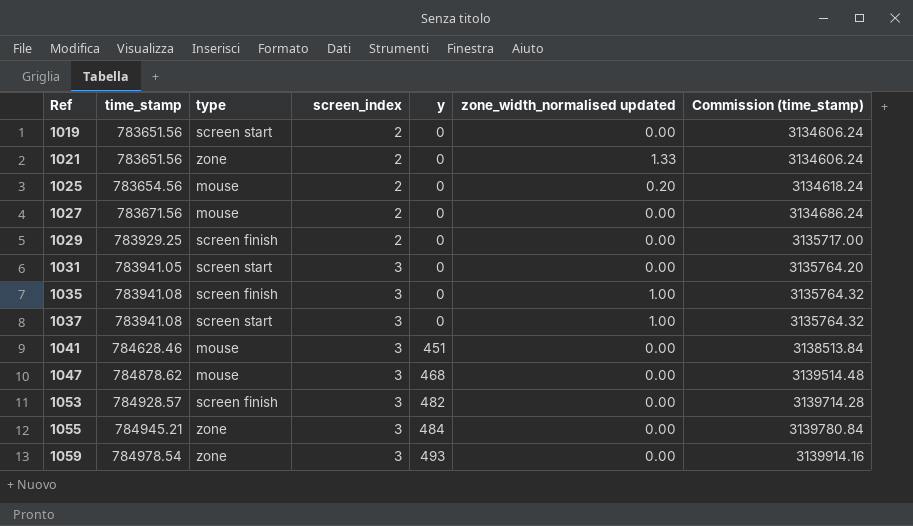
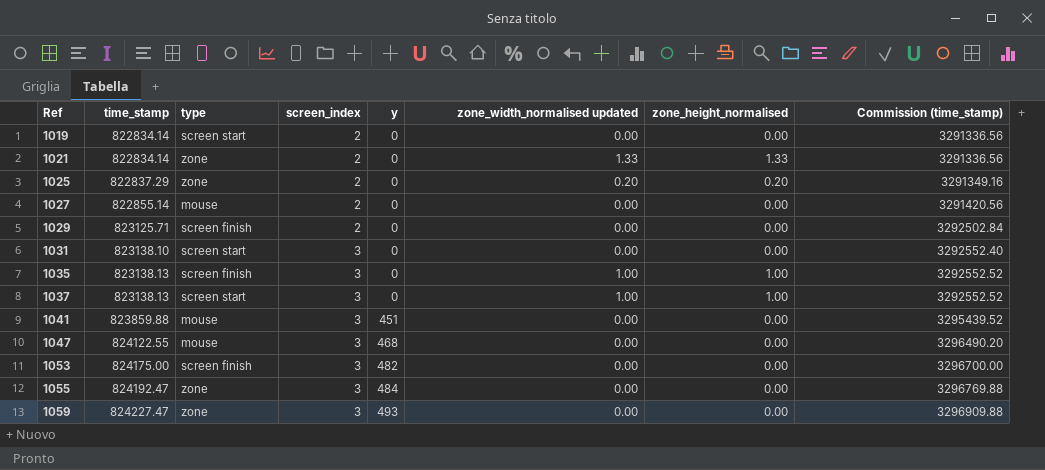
column zone_height_normalised | position: none -> 7
1019 | time_stamp: 783651.56 -> 822834.14
1019 | Commission (time_stamp): 3134606.24 -> 3291336.56
1021 | time_stamp: 783651.56 -> 822834.14
1021 | Commission (time_stamp): 3134606.24 -> 3291336.56
1025 | time_stamp: 783654.56 -> 822837.29
1025 | type: mouse -> zone
1025 | Commission (time_stamp): 3134618.24 -> 3291349.16
1027 | time_stamp: 783671.56 -> 822855.14
1027 | Commission (time_stamp): 3134686.24 -> 3291420.56
1029 | time_stamp: 783929.25 -> 823125.71
1029 | Commission (time_stamp): 3135717.00 -> 3292502.84
1031 | time_stamp: 783941.05 -> 823138.10
1031 | Commission (time_stamp): 3135764.20 -> 3292552.40
1035 | time_stamp: 783941.08 -> 823138.13
1035 | Commission (time_stamp): 3135764.32 -> 3292552.52
1037 | time_stamp: 783941.08 -> 823138.13
1037 | Commission (time_stamp): 3135764.32 -> 3292552.52
1041 | time_stamp: 784628.46 -> 823859.88
1041 | Commission (time_stamp): 3138513.84 -> 3295439.52
1047 | time_stamp: 784878.62 -> 824122.55
1047 | Commission (time_stamp): 3139514.48 -> 3296490.20
1053 | time_stamp: 784928.57 -> 824175.00
1053 | Commission (time_stamp): 3139714.28 -> 3296700.00
1055 | time_stamp: 784945.21 -> 824192.47
1055 | Commission (time_stamp): 3139780.84 -> 3296769.88
1059 | time_stamp: 784978.54 -> 824227.47
1059 | Commission (time_stamp): 3139914.16 -> 3296909.88

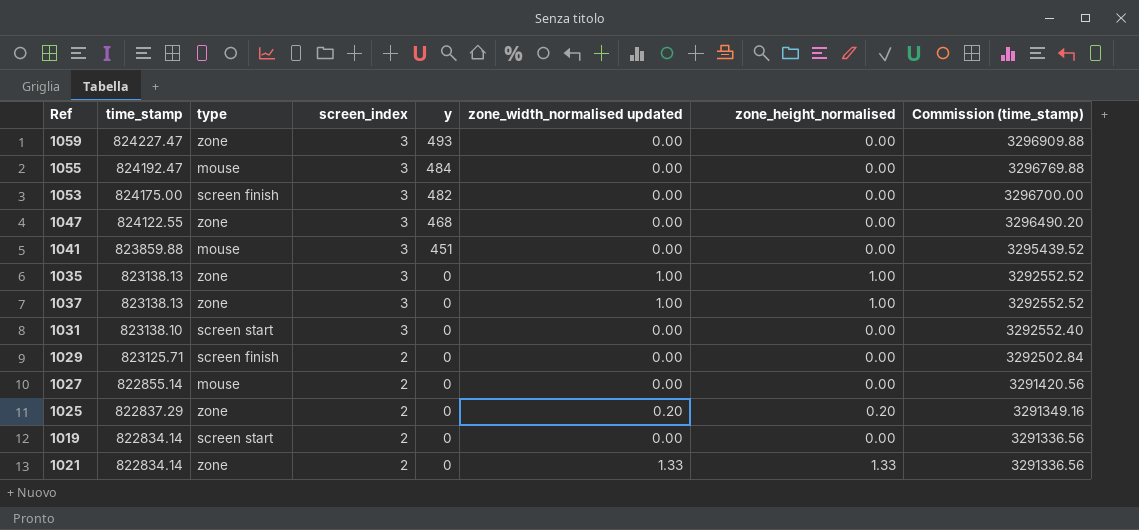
row order: Ref ascending -> time_stamp descending
1055 | type: zone -> mouse
1047 | type: mouse -> zone
1035 | type: screen finish -> zone
1037 | type: screen start -> zone

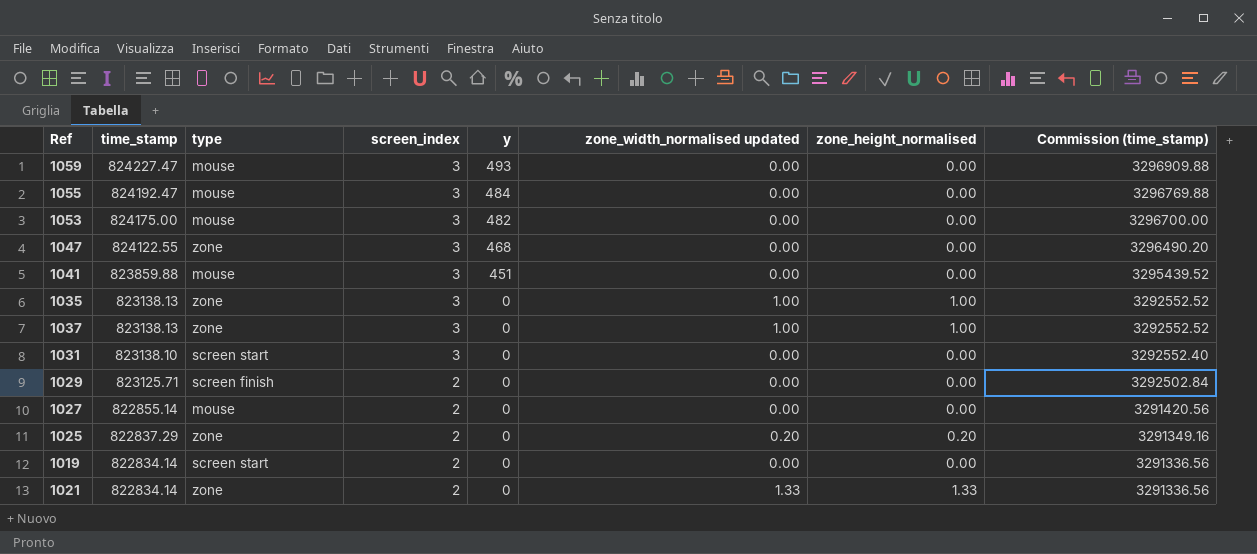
1059 | type: zone -> mouse
1053 | type: screen finish -> mouse

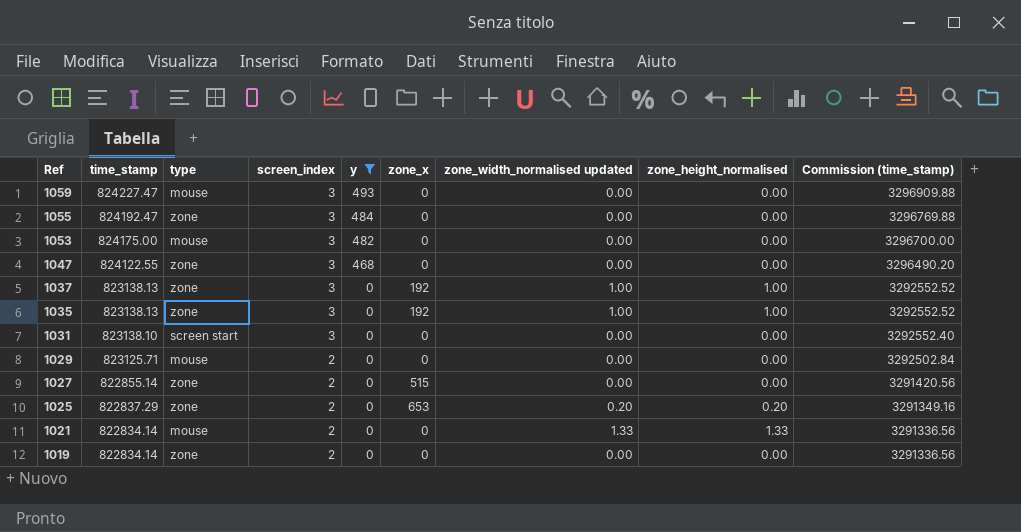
filter: none -> y != 451
row order: time_stamp descending -> Ref descending
column zone_x | position: none -> 6
1055 | type: mouse -> zone
1029 | type: screen finish -> mouse
1027 | type: mouse -> zone
1021 | type: zone -> mouse
1019 | type: screen start -> zone

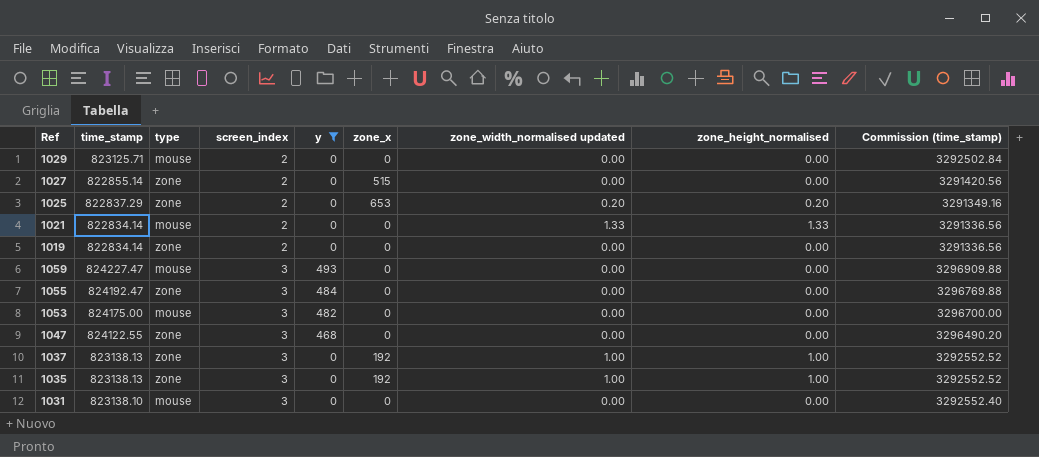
row order: Ref descending -> screen_index ascending
1031 | type: screen start -> mouse

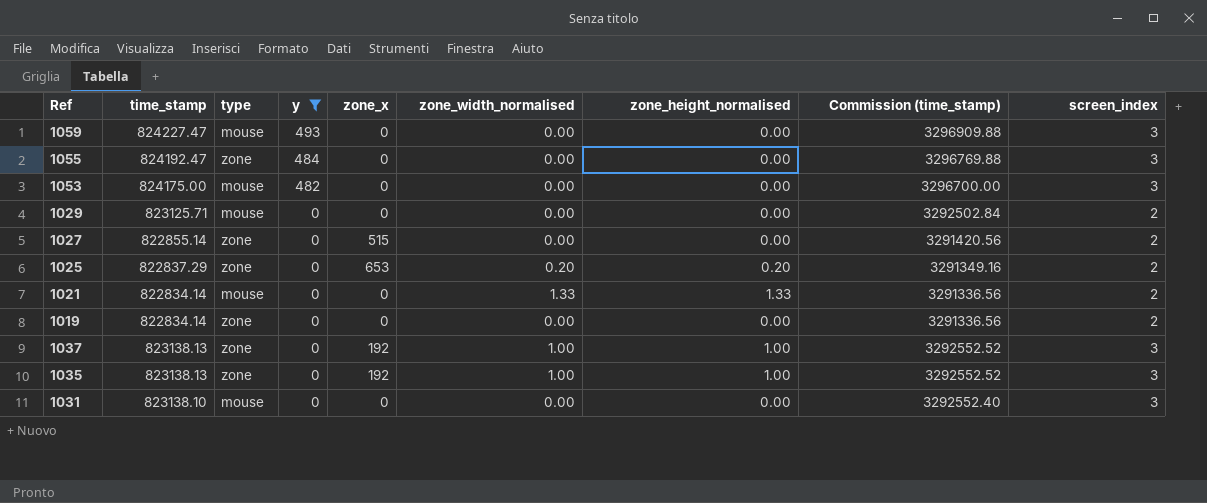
row order: screen_index ascending -> y descending
column name: zone_width_normalised updated -> zone_width_normalised
column screen_index | position: 4 -> 9
row 1047: 824122.55 | zone | 3 | 468 | 0 | 0.00 | 0.00 | 3296490.20 -> none

